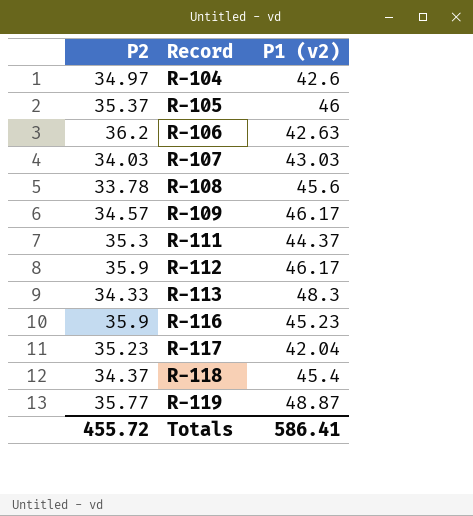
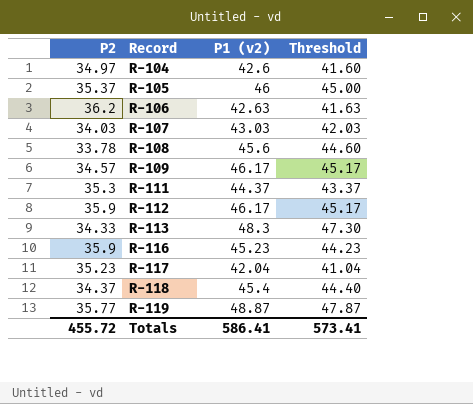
column Threshold | formula: none -> [P1 (v2)] - 1

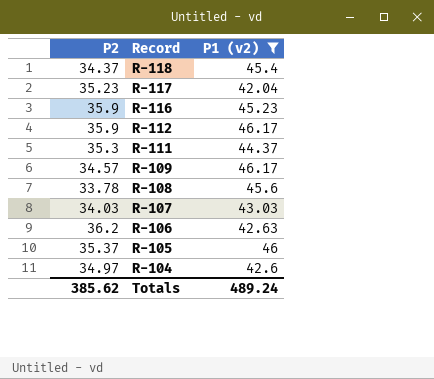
filter: none -> P1 (v2) <= 46.17
row order: Record ascending -> Record descending
column Threshold | formula: [P1 (v2)] - 1 -> none
Totals | P2: 455.72 -> 385.62
Totals | P1 (v2): 586.41 -> 489.24

